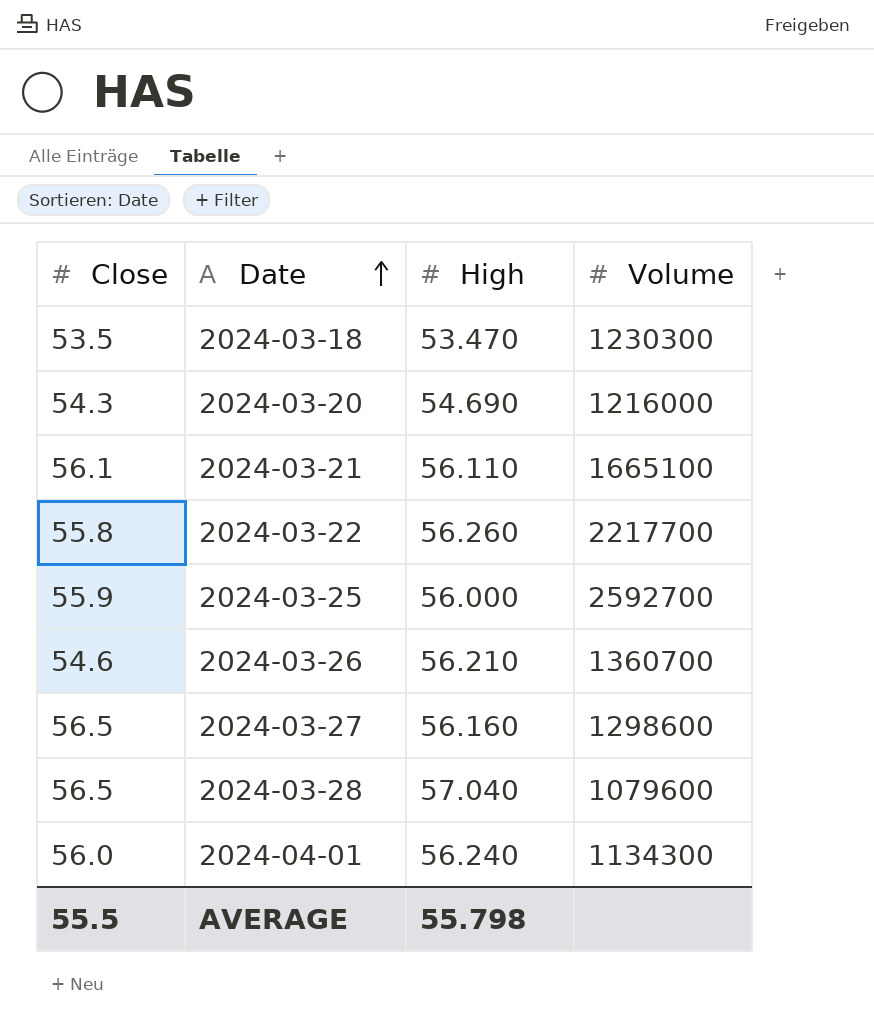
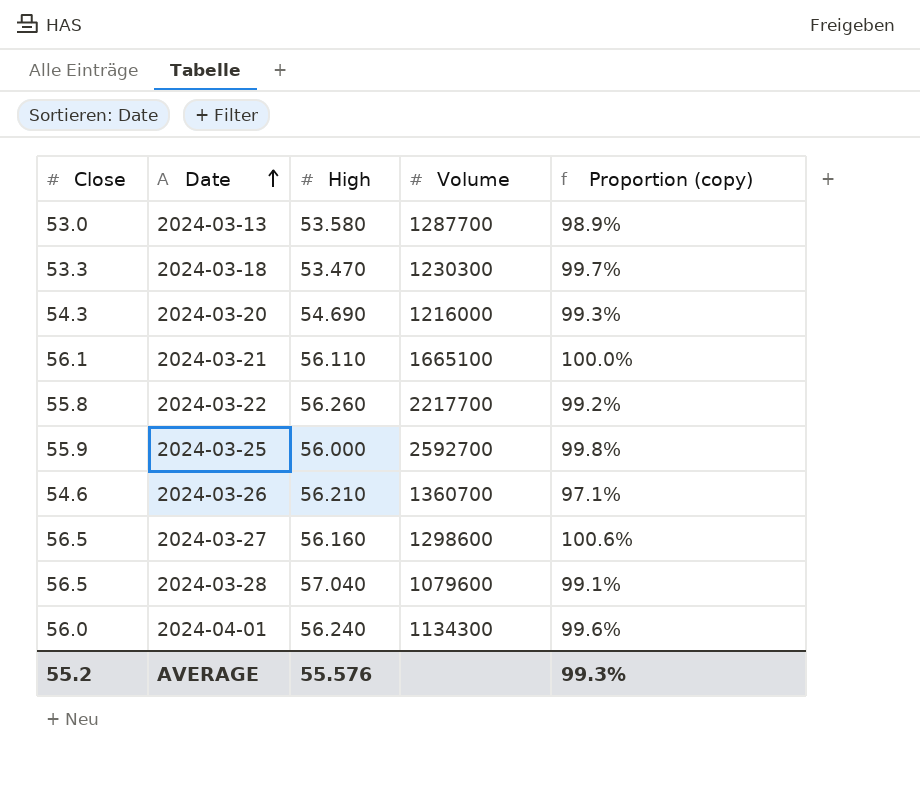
column Proportion (copy) | formula: none -> [Close] / [High]
row 2024-03-13: none -> 53.0 | 53.580 | 1287700 | 98.9%
2024-03-18 | Close: 53.5 -> 53.3
AVERAGE | Close: 55.5 -> 55.2
AVERAGE | High: 55.798 -> 55.576

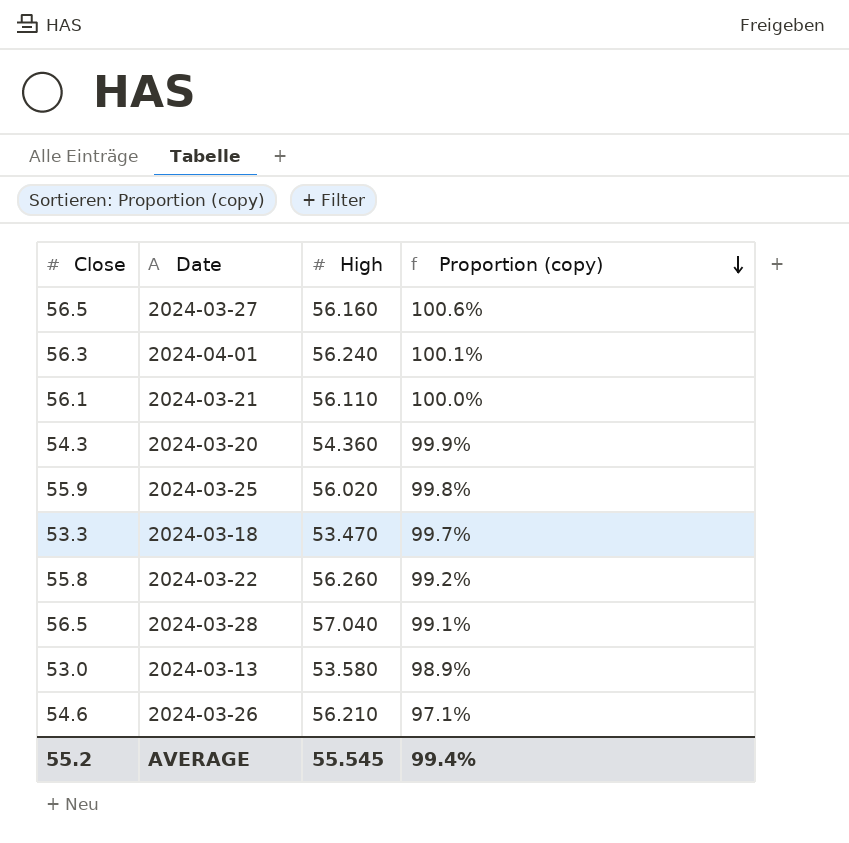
row order: Date ascending -> Proportion (copy) descending
column Volume | position: 4 -> none
2024-04-01 | Close: 56.0 -> 56.3
2024-04-01 | Proportion (copy): 99.6% -> 100.1%
2024-03-20 | High: 54.690 -> 54.360
2024-03-20 | Proportion (copy): 99.3% -> 99.9%
2024-03-25 | High: 56.000 -> 56.020
AVERAGE | High: 55.576 -> 55.545
AVERAGE | Proportion (copy): 99.3% -> 99.4%

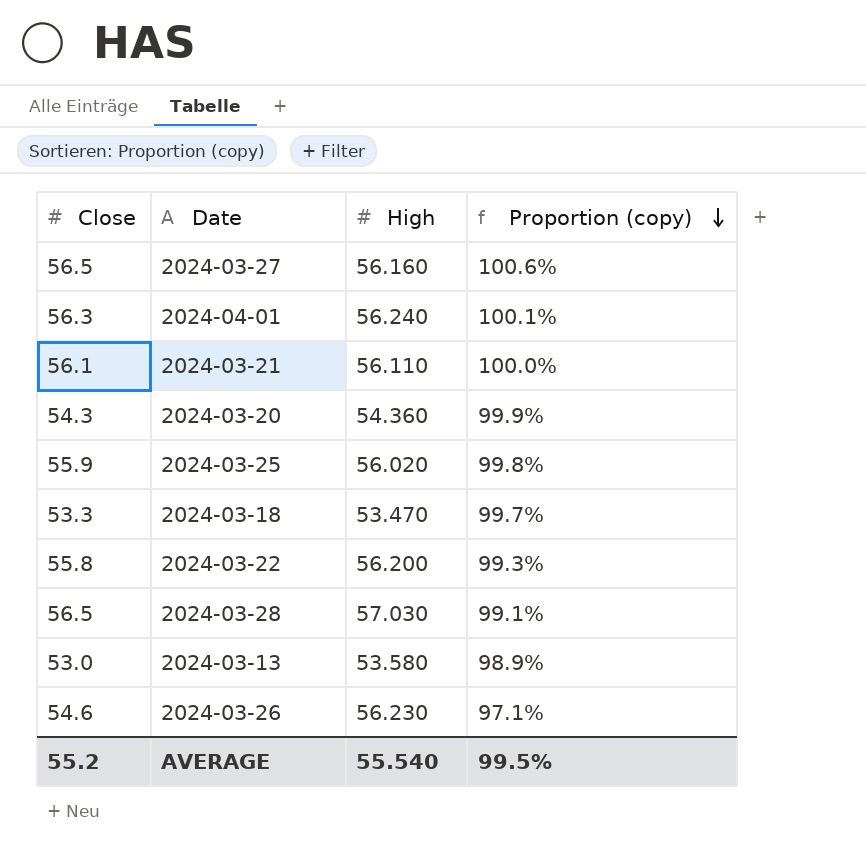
2024-03-22 | High: 56.260 -> 56.200
2024-03-22 | Proportion (copy): 99.2% -> 99.3%
2024-03-28 | High: 57.040 -> 57.030
2024-03-26 | High: 56.210 -> 56.230
AVERAGE | High: 55.545 -> 55.540
AVERAGE | Proportion (copy): 99.4% -> 99.5%

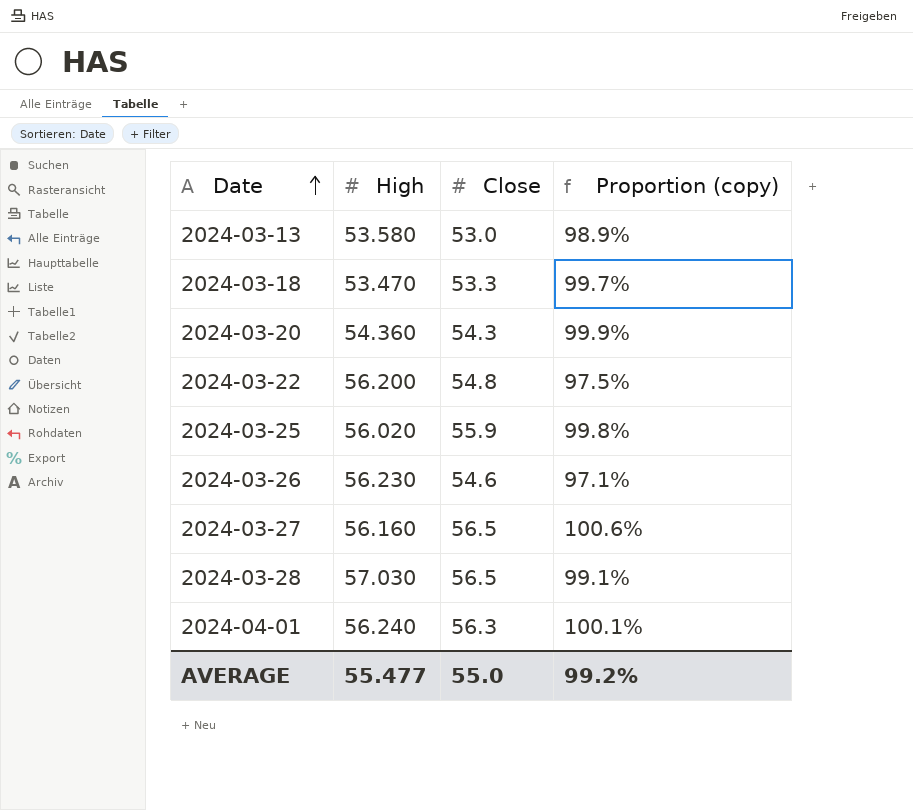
row order: Proportion (copy) descending -> Date ascending
column Close | position: 1 -> 3
row 2024-03-21: 56.1 | 56.110 | 100.0% -> none
2024-03-22 | Close: 55.8 -> 54.8
2024-03-22 | Proportion (copy): 99.3% -> 97.5%
AVERAGE | High: 55.540 -> 55.477
AVERAGE | Close: 55.2 -> 55.0
AVERAGE | Proportion (copy): 99.5% -> 99.2%

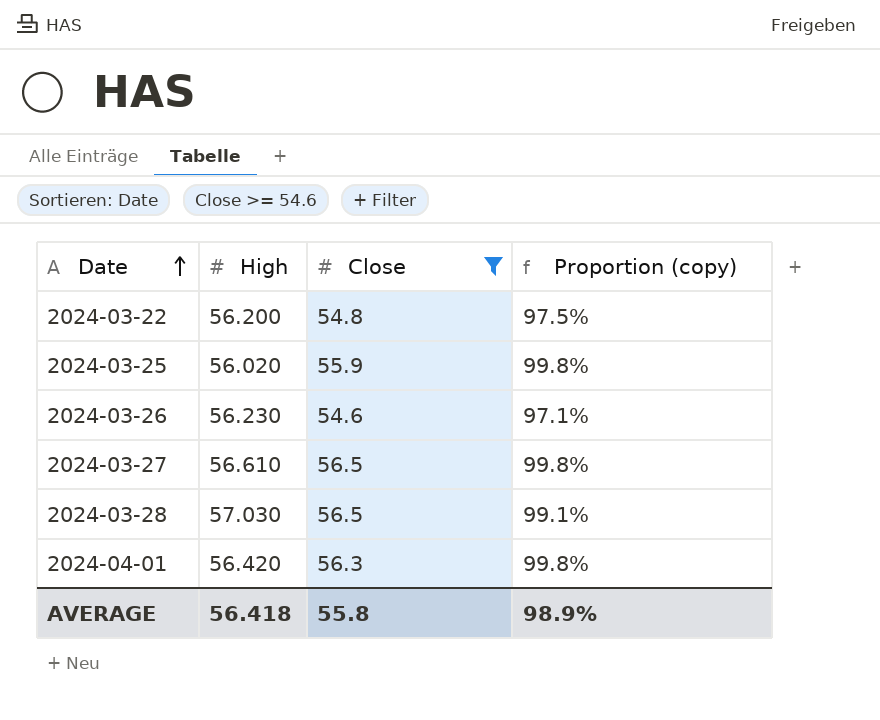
filter: none -> Close >= 54.6
2024-03-27 | High: 56.160 -> 56.610
2024-03-27 | Proportion (copy): 100.6% -> 99.8%
2024-04-01 | High: 56.240 -> 56.420
2024-04-01 | Proportion (copy): 100.1% -> 99.8%
AVERAGE | High: 55.477 -> 56.418
AVERAGE | Close: 55.0 -> 55.8
AVERAGE | Proportion (copy): 99.2% -> 98.9%

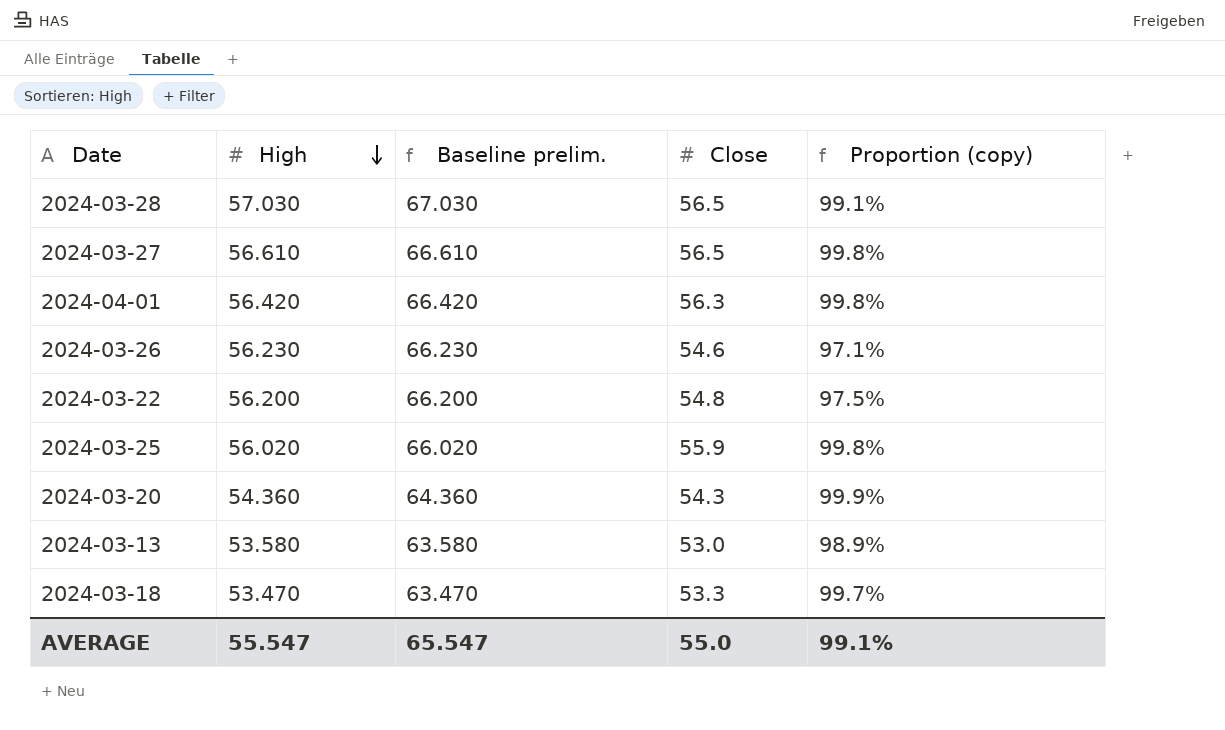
filter: Close >= 54.6 -> none
row order: Date ascending -> High descending
column Baseline prelim. | formula: none -> [High] + 10
AVERAGE | High: 56.418 -> 55.547
AVERAGE | Close: 55.8 -> 55.0
AVERAGE | Proportion (copy): 98.9% -> 99.1%

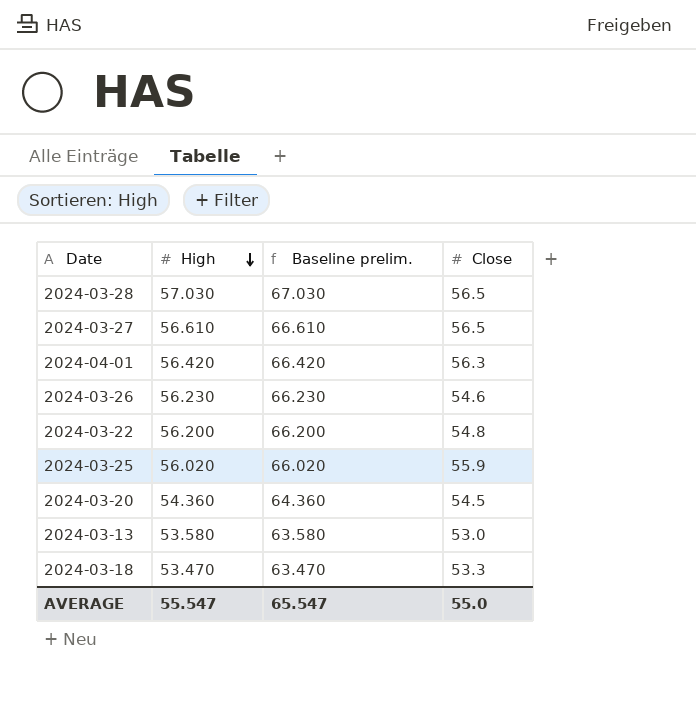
column Proportion (copy) | formula: [Close] / [High] -> none
2024-03-20 | Close: 54.3 -> 54.5

